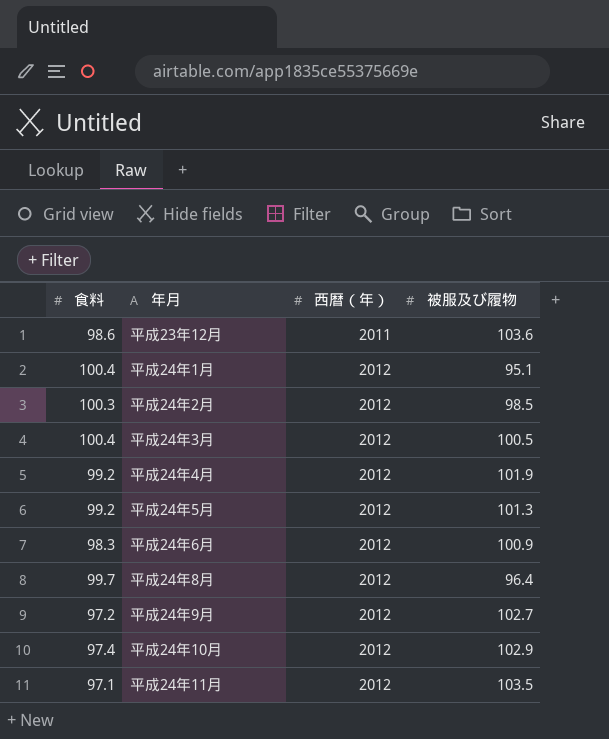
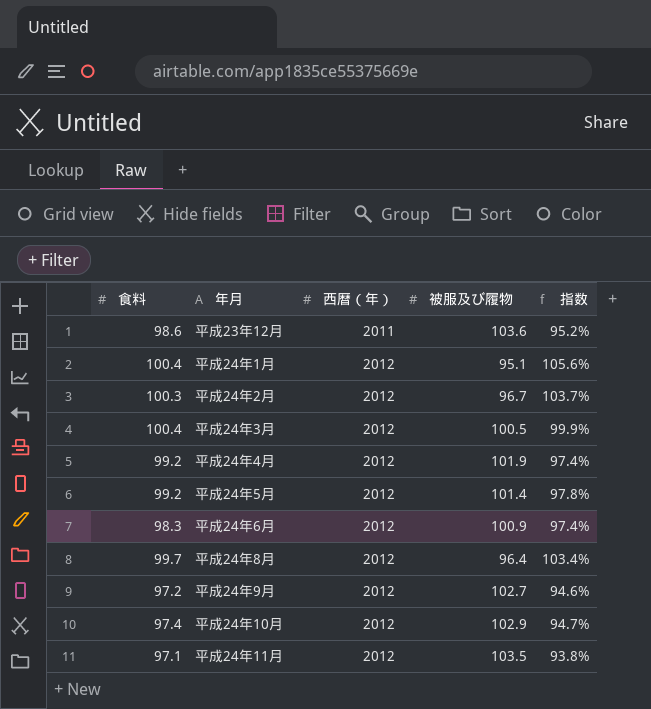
column 指数 | formula: none -> [食料] / [被服及び履物]
平成24年2月 | 被服及び履物: 98.5 -> 96.7
平成24年5月 | 被服及び履物: 101.3 -> 101.4

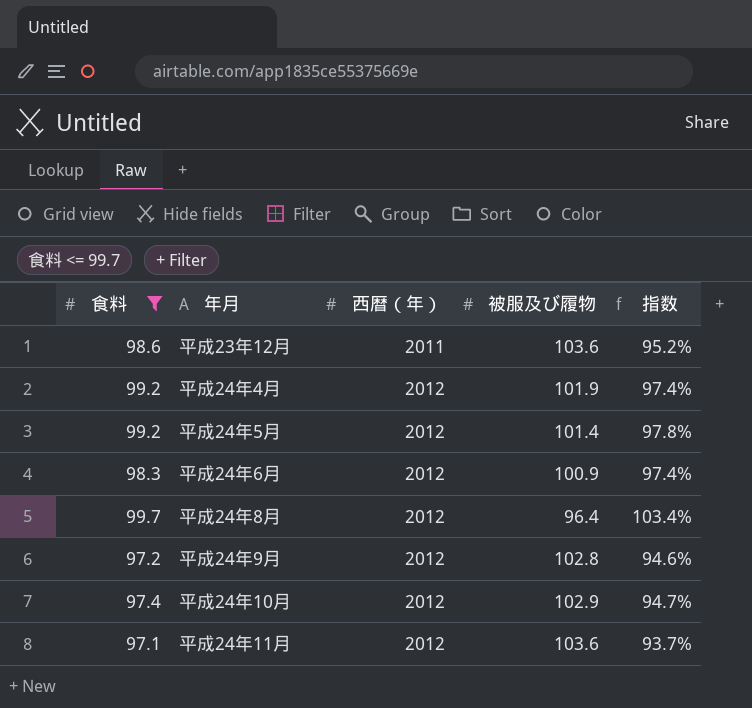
filter: none -> 食料 <= 99.7
平成24年9月 | 被服及び履物: 102.7 -> 102.8
平成24年11月 | 被服及び履物: 103.5 -> 103.6
平成24年11月 | 指数: 93.8% -> 93.7%

